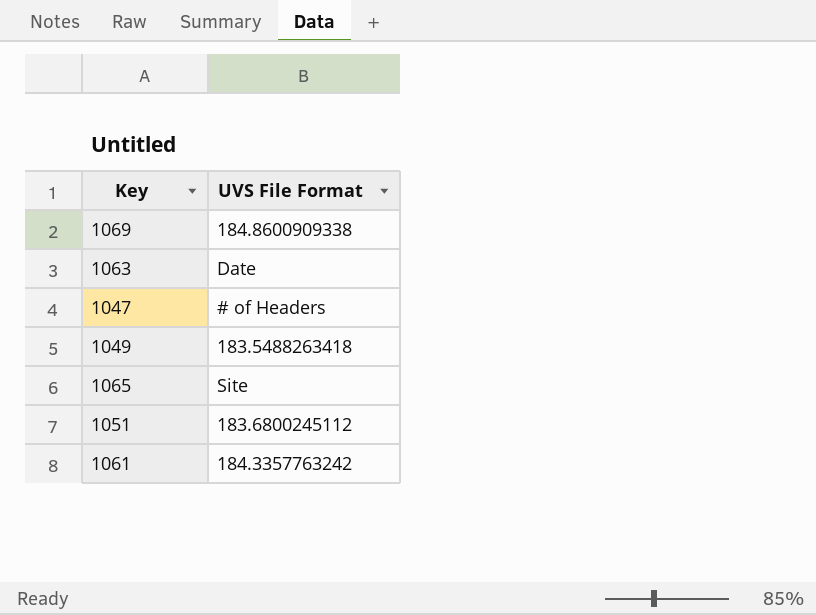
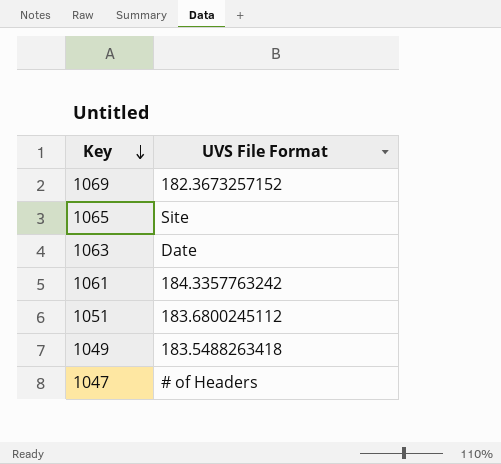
row order: none -> Key descending
1069 | UVS File Format: 184.8600909338 -> 182.3673257152

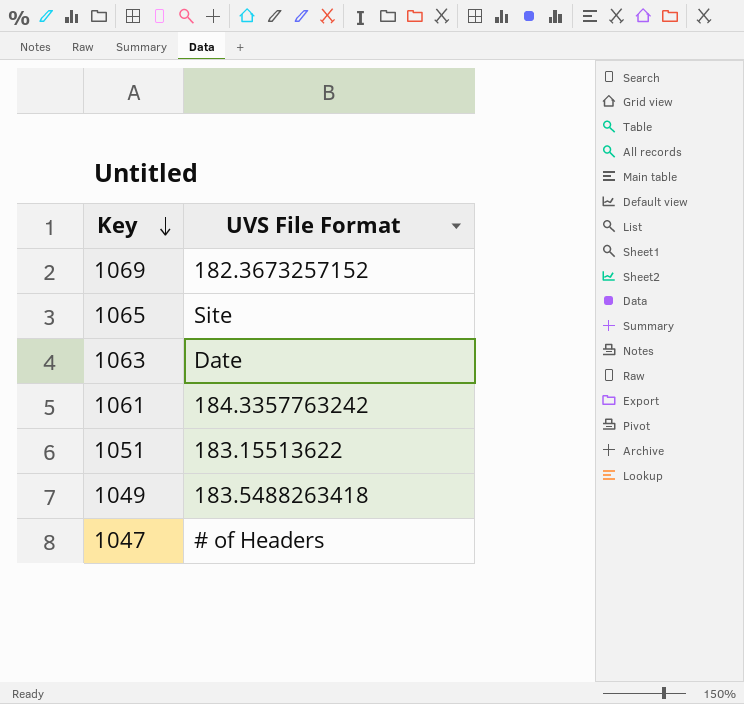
1051 | UVS File Format: 183.6800245112 -> 183.15513622

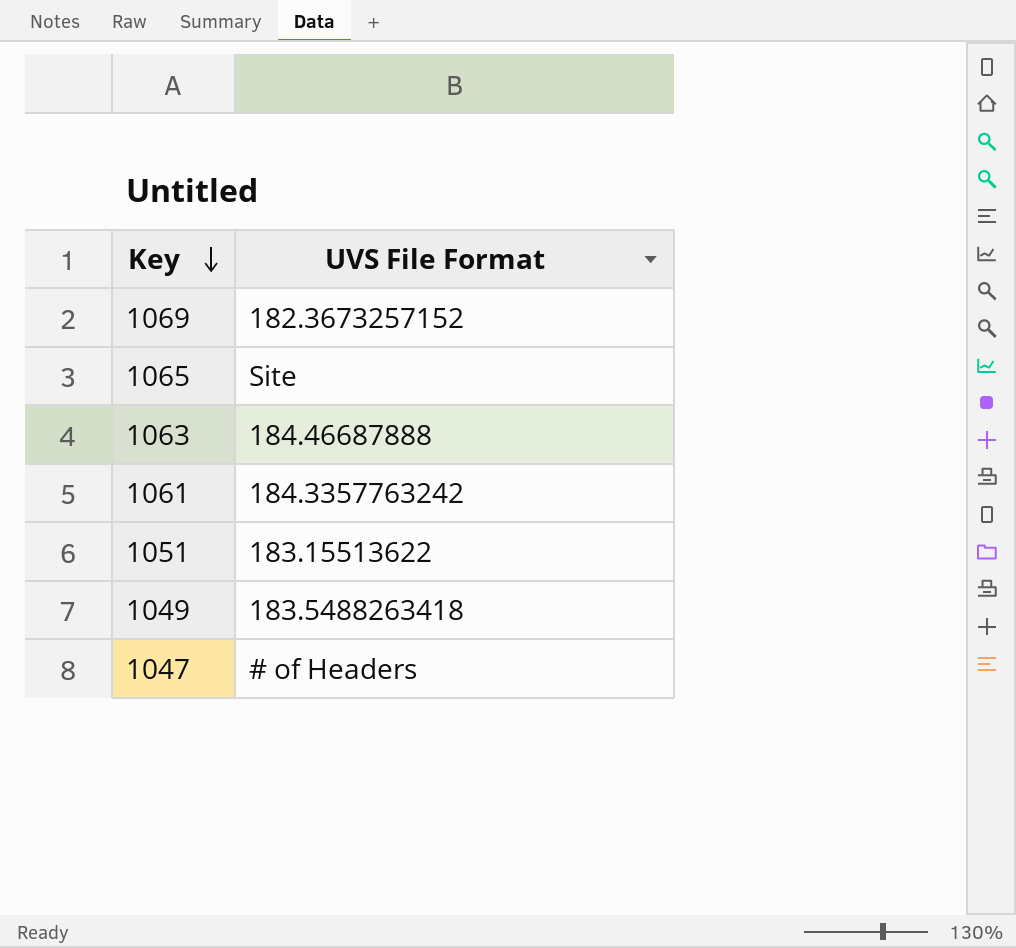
1063 | UVS File Format: Date -> 184.46687888

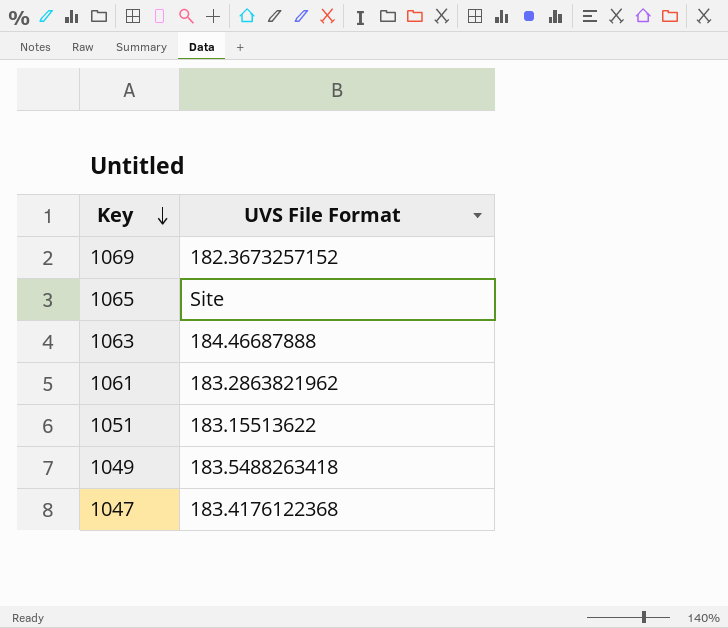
1061 | UVS File Format: 184.3357763242 -> 183.2863821962
1047 | UVS File Format: # of Headers -> 183.4176122368

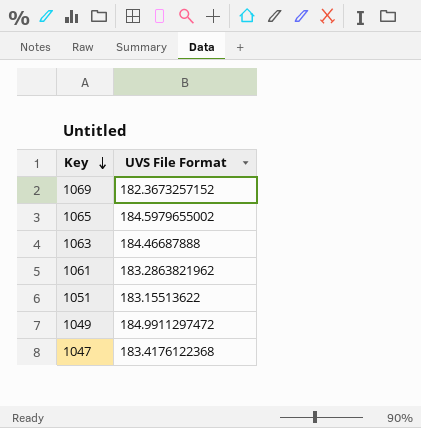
1065 | UVS File Format: Site -> 184.5979655002
1049 | UVS File Format: 183.5488263418 -> 184.9911297472

